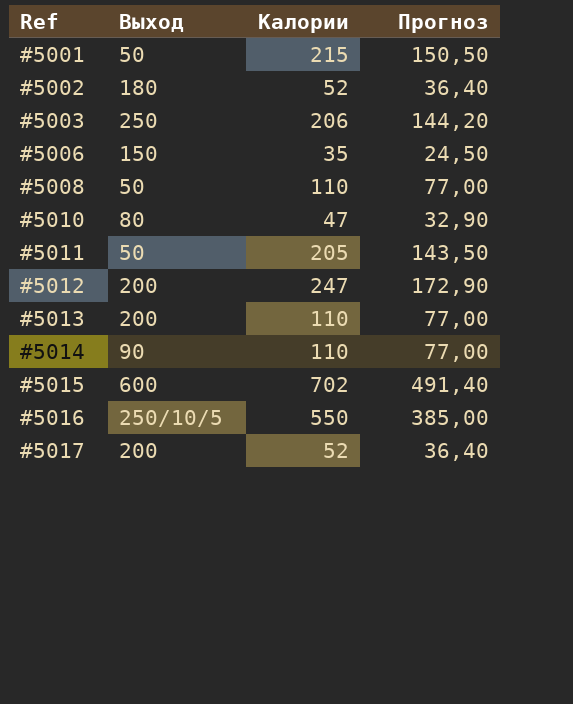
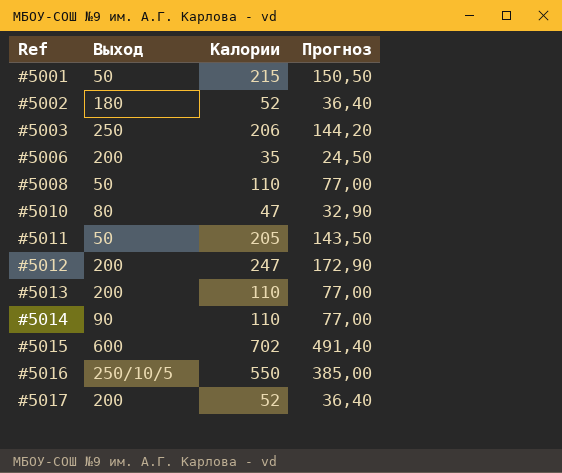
#5006 | Выход: 150 -> 200

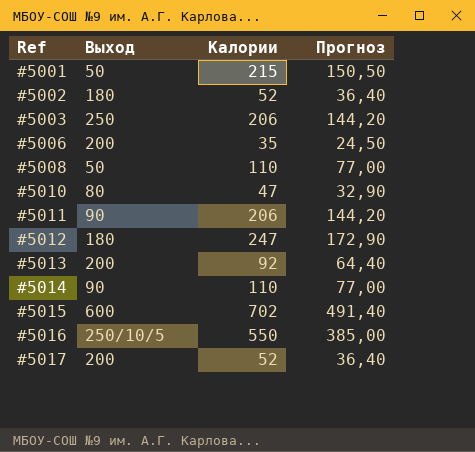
#5011 | Выход: 50 -> 90
#5011 | Калории: 205 -> 206
#5011 | Прогноз: 143,50 -> 144,20
#5012 | Выход: 200 -> 180
#5013 | Калории: 110 -> 92
#5013 | Прогноз: 77,00 -> 64,40

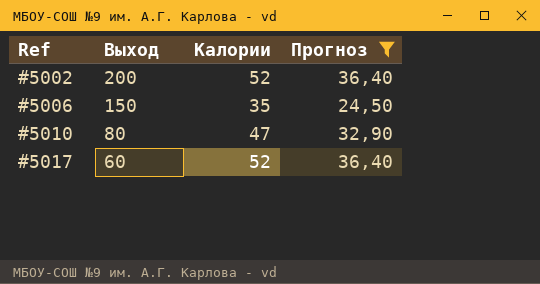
filter: none -> Прогноз <= 36,40
#5002 | Выход: 180 -> 200
#5006 | Выход: 200 -> 150
#5017 | Выход: 200 -> 60

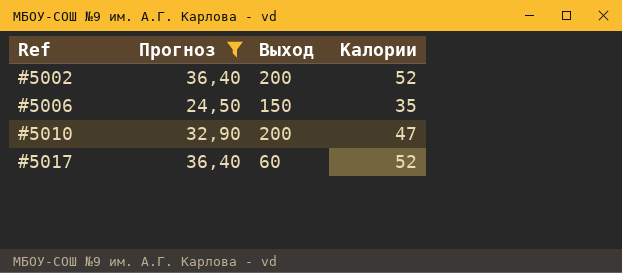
column Прогноз | position: 4 -> 2
#5010 | Выход: 80 -> 200

